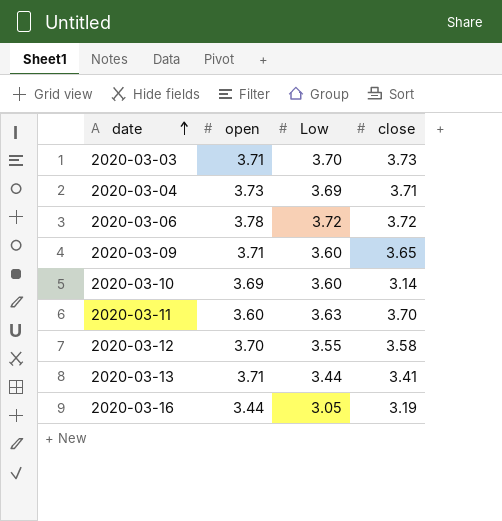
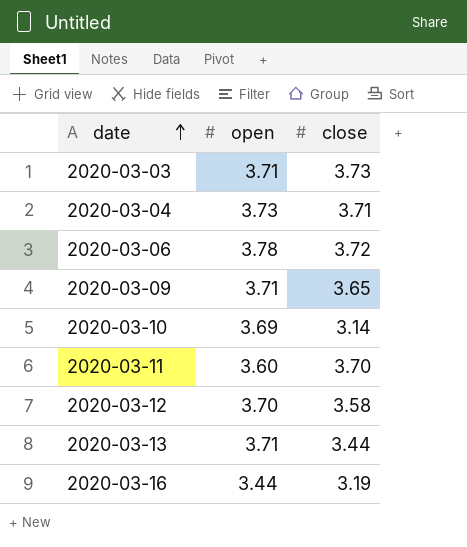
column Low | position: 3 -> none
2020-03-13 | close: 3.41 -> 3.44

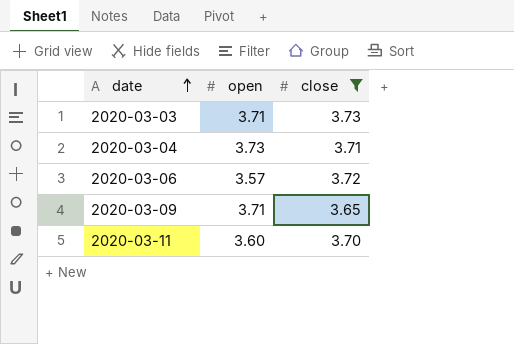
filter: none -> close >= 3.65
2020-03-06 | open: 3.78 -> 3.57

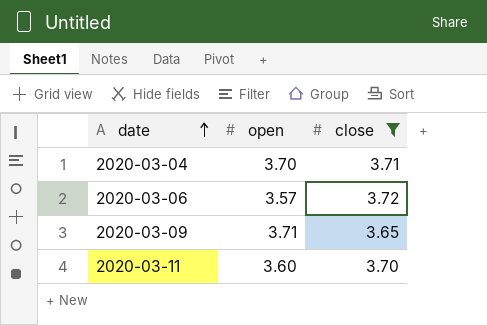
row 2020-03-03: 3.71 | 3.73 -> none
2020-03-04 | open: 3.73 -> 3.70

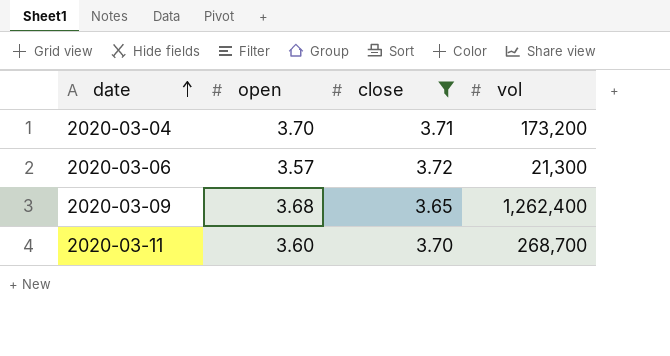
column vol | position: none -> 4
2020-03-09 | open: 3.71 -> 3.68

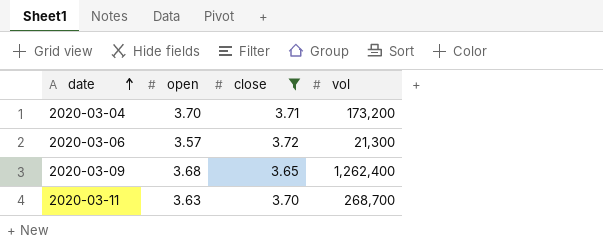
2020-03-11 | open: 3.60 -> 3.63

